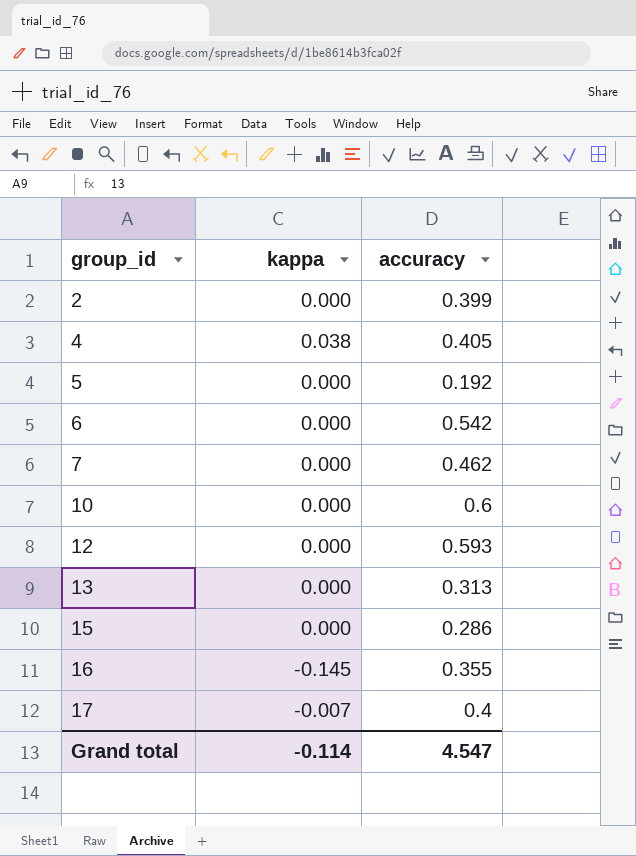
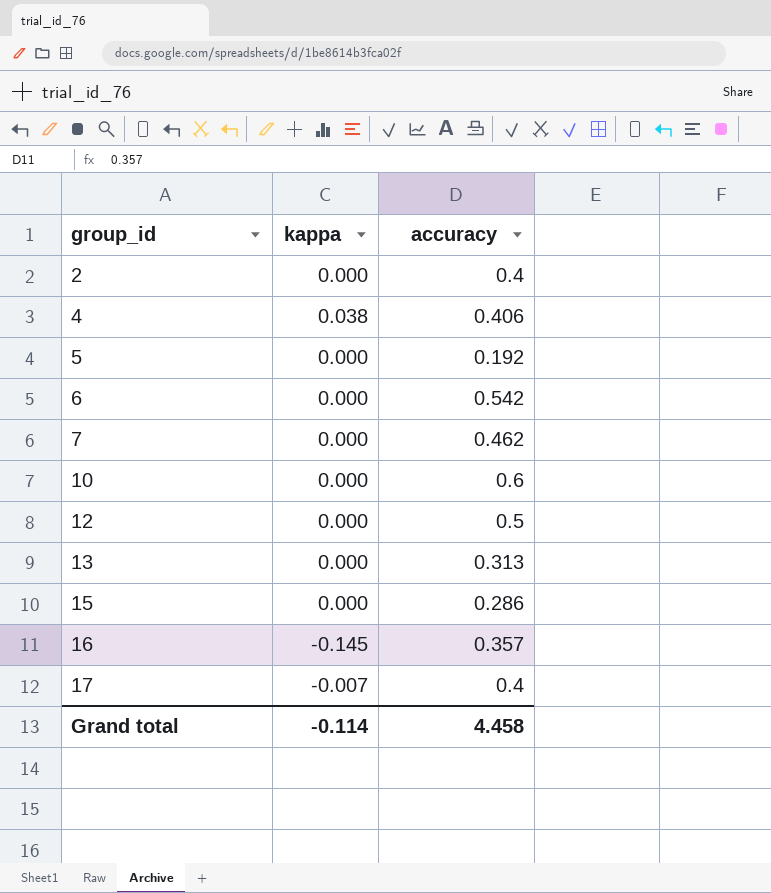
2 | accuracy: 0.399 -> 0.4
4 | accuracy: 0.405 -> 0.406
12 | accuracy: 0.593 -> 0.5
16 | accuracy: 0.355 -> 0.357
Grand total | accuracy: 4.547 -> 4.458

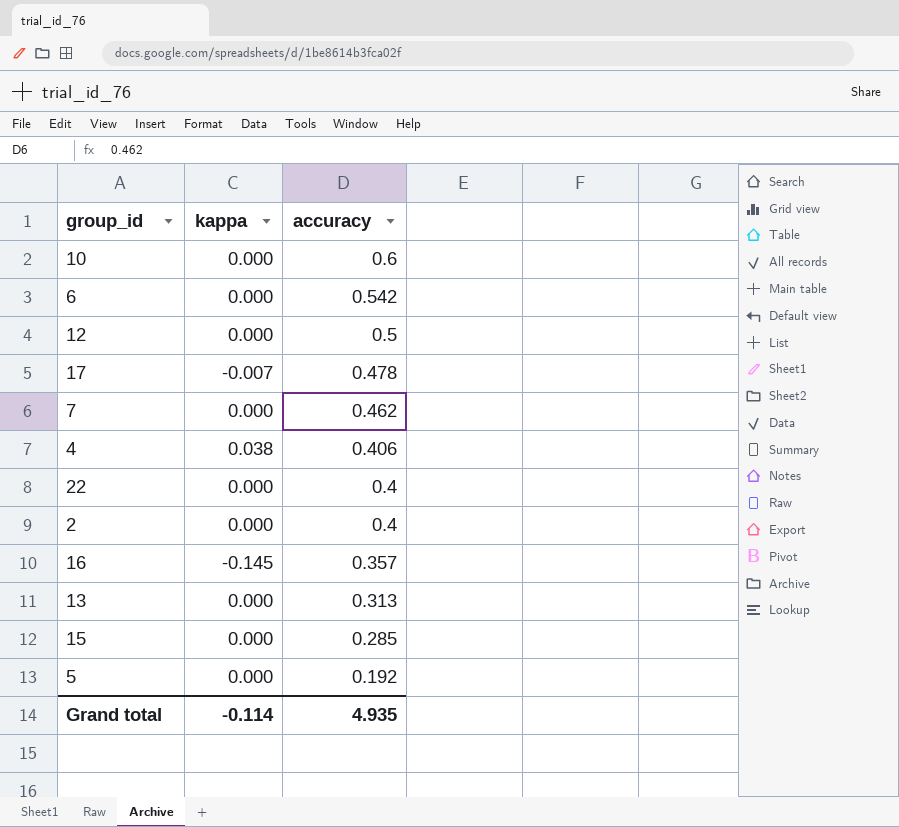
row order: group_id ascending -> accuracy descending
17 | accuracy: 0.4 -> 0.478
row 22: none -> 0.000 | 0.4
15 | accuracy: 0.286 -> 0.285
Grand total | accuracy: 4.458 -> 4.935

